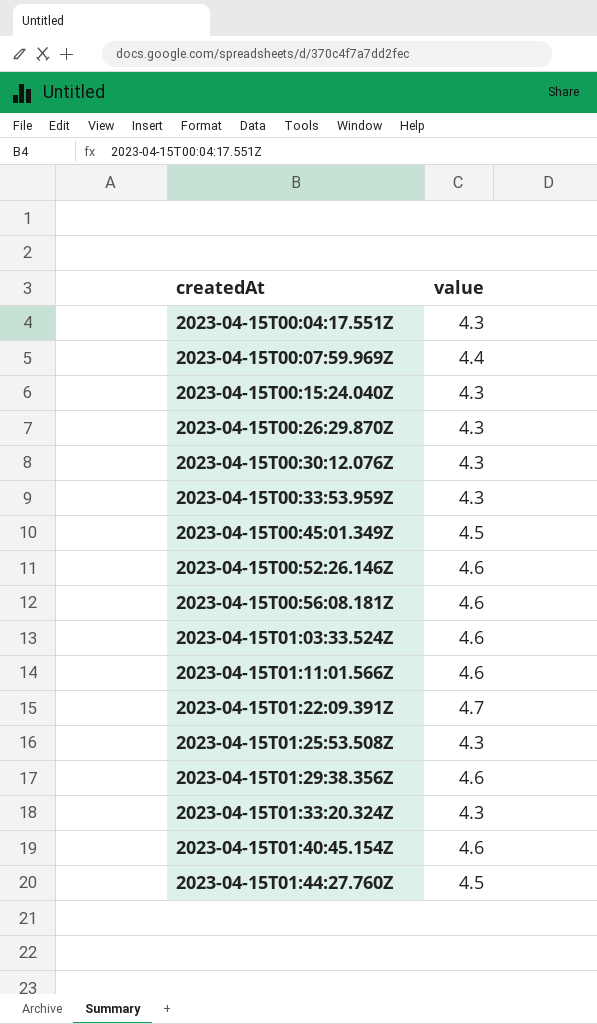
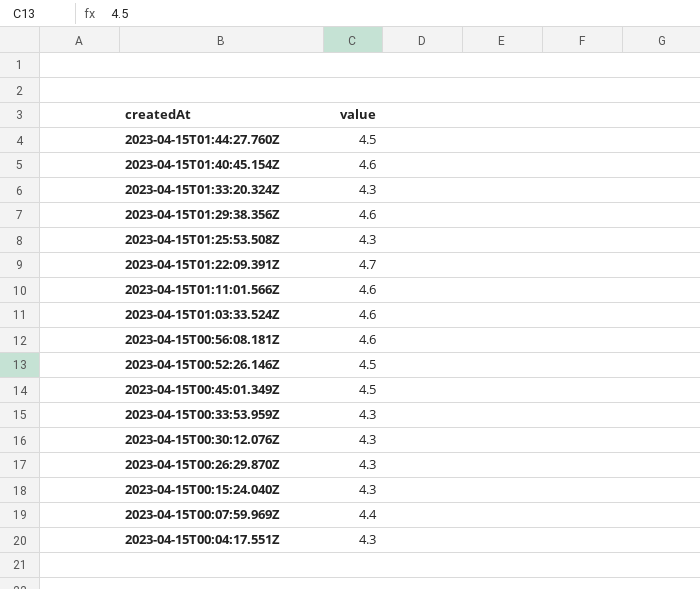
row order: createdAt ascending -> createdAt descending
2023-04-15T00:52:26.146Z | value: 4.6 -> 4.5

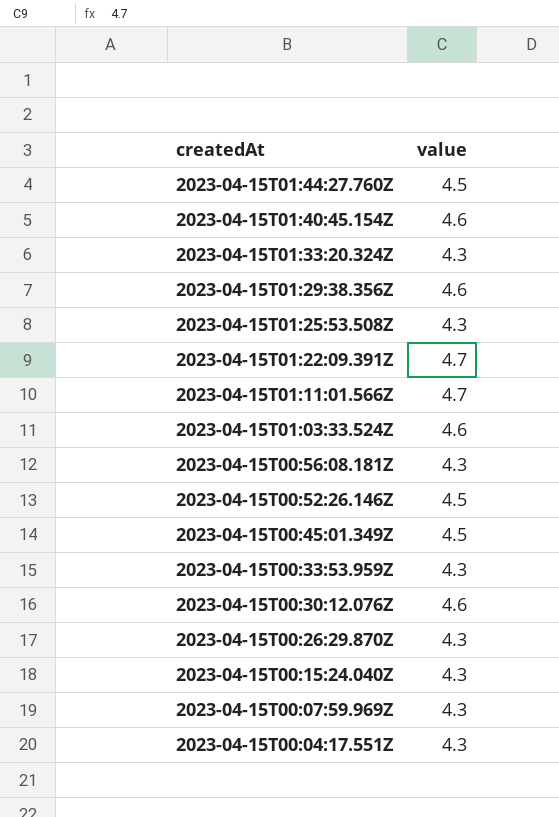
2023-04-15T01:11:01.566Z | value: 4.6 -> 4.7
2023-04-15T00:56:08.181Z | value: 4.6 -> 4.3
2023-04-15T00:30:12.076Z | value: 4.3 -> 4.6
2023-04-15T00:07:59.969Z | value: 4.4 -> 4.3

